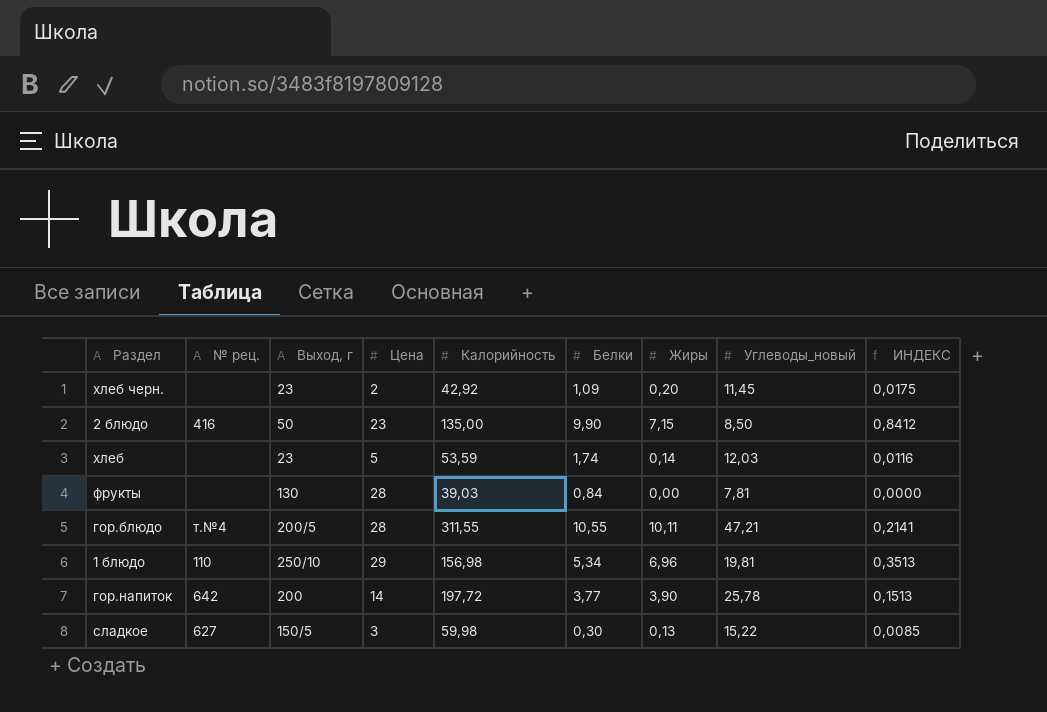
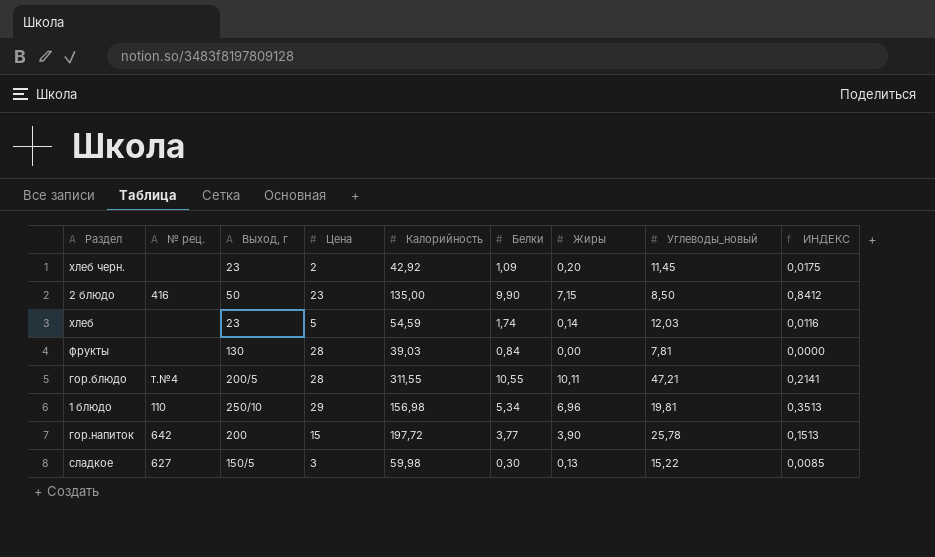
хлеб | Калорийность: 53,59 -> 54,59
гор.напиток | Цена: 14 -> 15

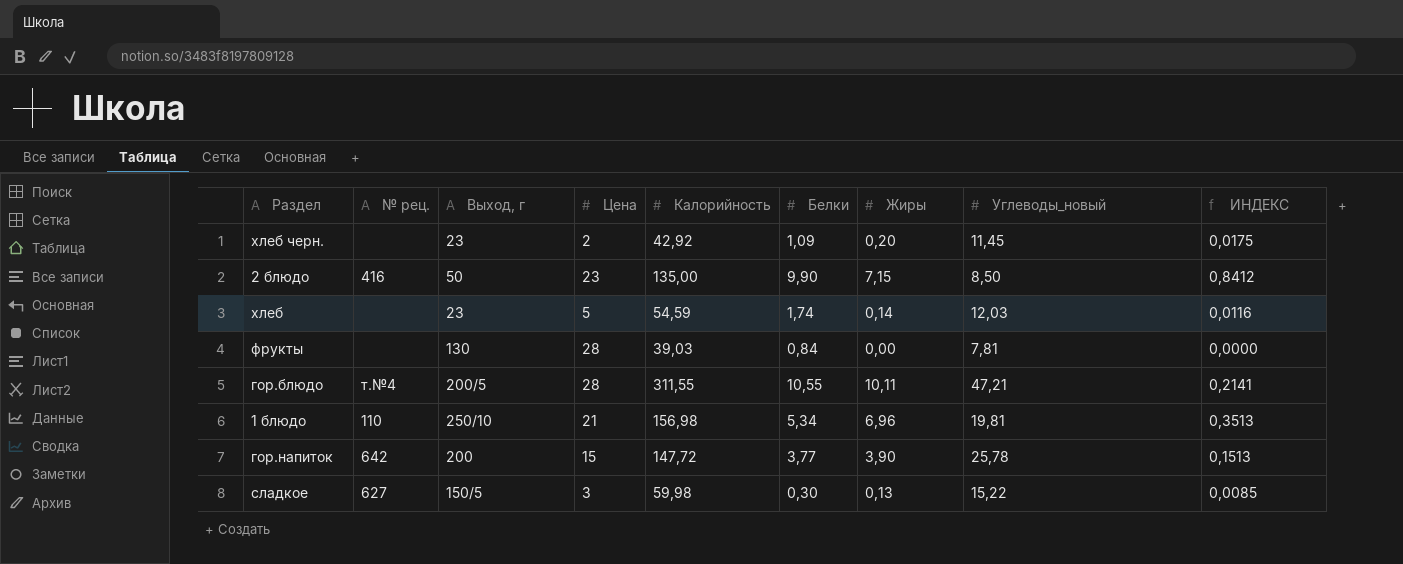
1 блюдо | Цена: 29 -> 21
гор.напиток | Калорийность: 197,72 -> 147,72

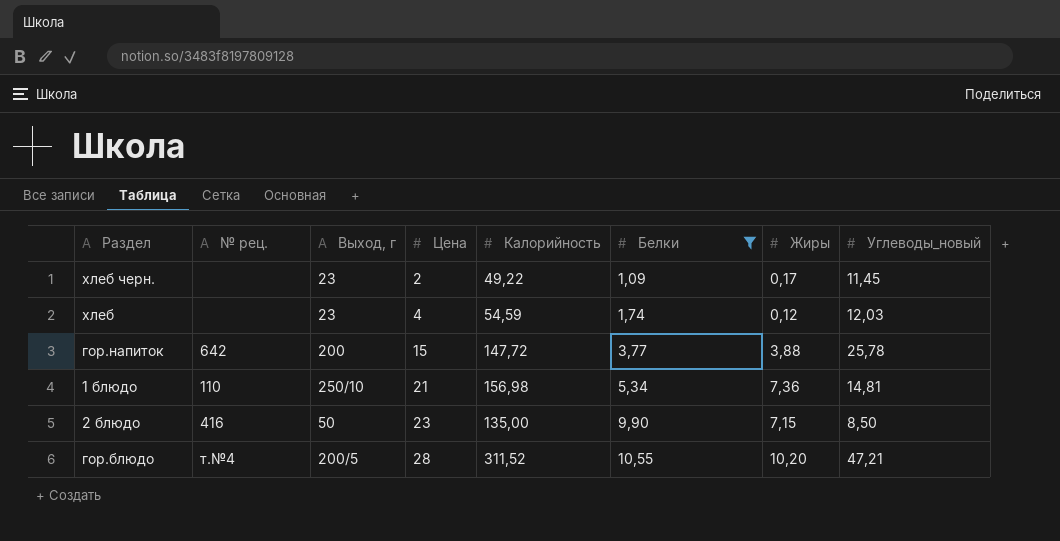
filter: none -> Белки >= 1,09
row order: none -> Цена ascending
column ИНДЕКС | formula: [Жиры] / [Углеводы_новый] -> none
хлеб черн. | Калорийность: 42,92 -> 49,22
хлеб черн. | Жиры: 0,20 -> 0,17
хлеб | Цена: 5 -> 4
хлеб | Жиры: 0,14 -> 0,12
гор.напиток | Жиры: 3,90 -> 3,88
1 блюдо | Жиры: 6,96 -> 7,36
1 блюдо | Углеводы_новый: 19,81 -> 14,81
гор.блюдо | Калорийность: 311,55 -> 311,52
гор.блюдо | Жиры: 10,11 -> 10,20

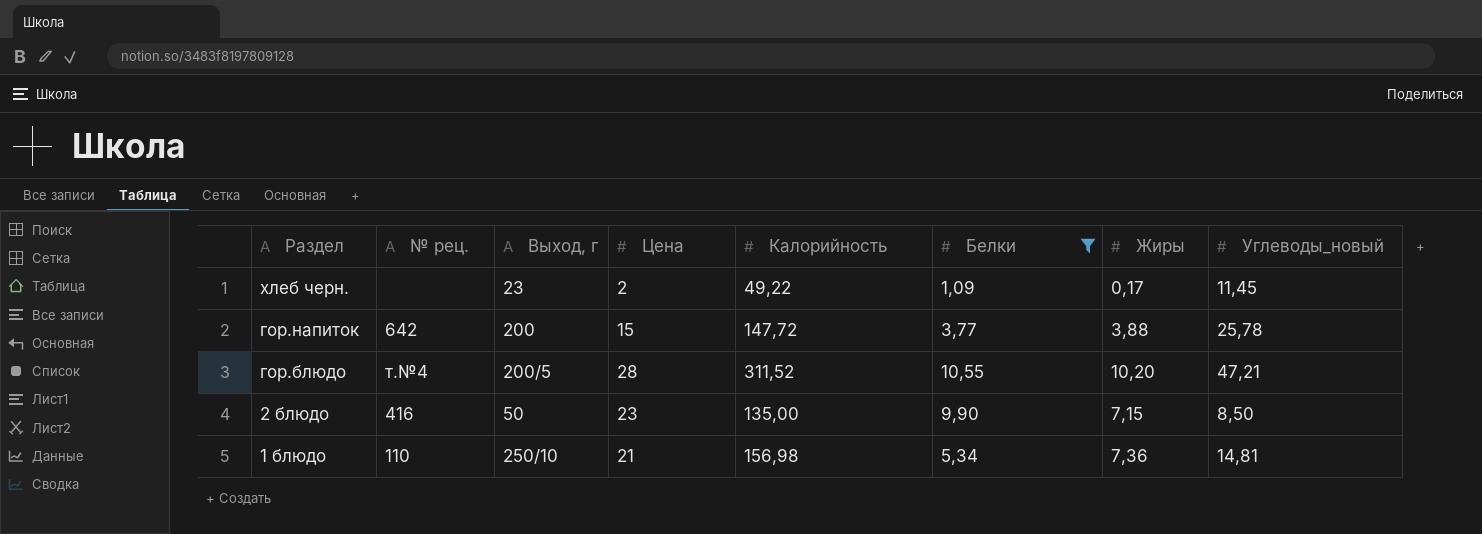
row order: Цена ascending -> Раздел descending
row хлеб: none | 23 | 4 | 54,59 | 1,74 | 0,12 | 12,03 -> none

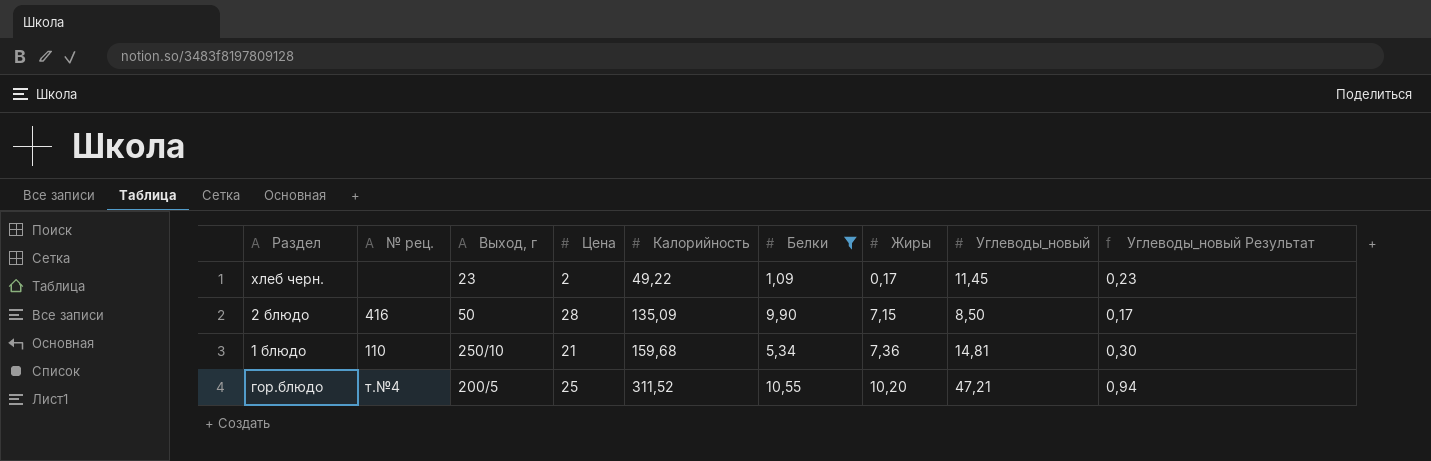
row order: Раздел descending -> Калорийность ascending
column Углеводы_новый Результат | formula: none -> [Углеводы_новый] * 0,02
row гор.напиток: 642 | 200 | 15 | 147,72 | 3,77 | 3,88 | 25,78 -> none
2 блюдо | Цена: 23 -> 28
2 блюдо | Калорийность: 135,00 -> 135,09
1 блюдо | Калорийность: 156,98 -> 159,68
гор.блюдо | Цена: 28 -> 25

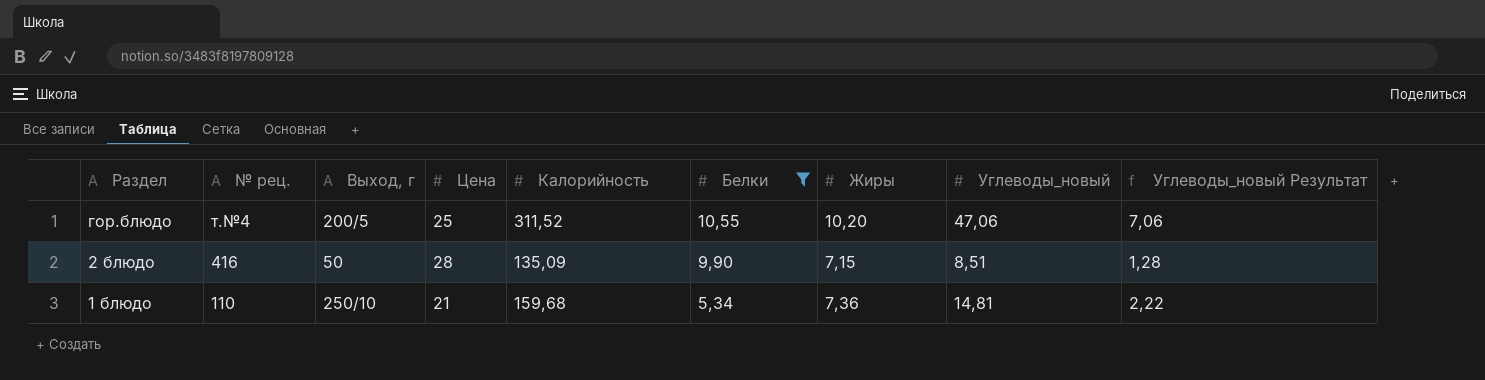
row order: Калорийность ascending -> Раздел descending
column Углеводы_новый Результат | formula: [Углеводы_новый] * 0,02 -> [Углеводы_новый] * 0,15
row хлеб черн.: none | 23 | 2 | 49,22 | 1,09 | 0,17 | 11,45 | 0,23 -> none
гор.блюдо | Углеводы_новый: 47,21 -> 47,06
2 блюдо | Углеводы_новый: 8,50 -> 8,51

